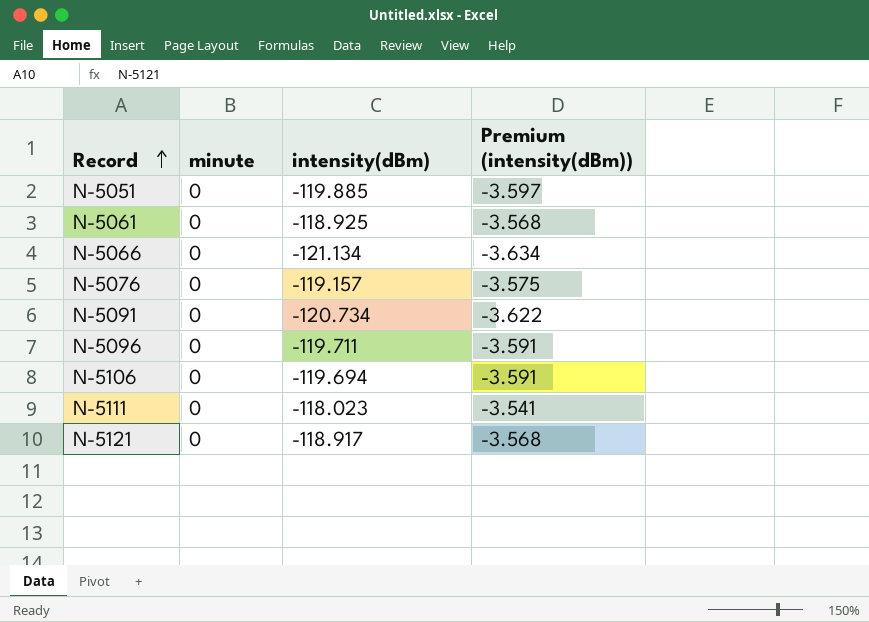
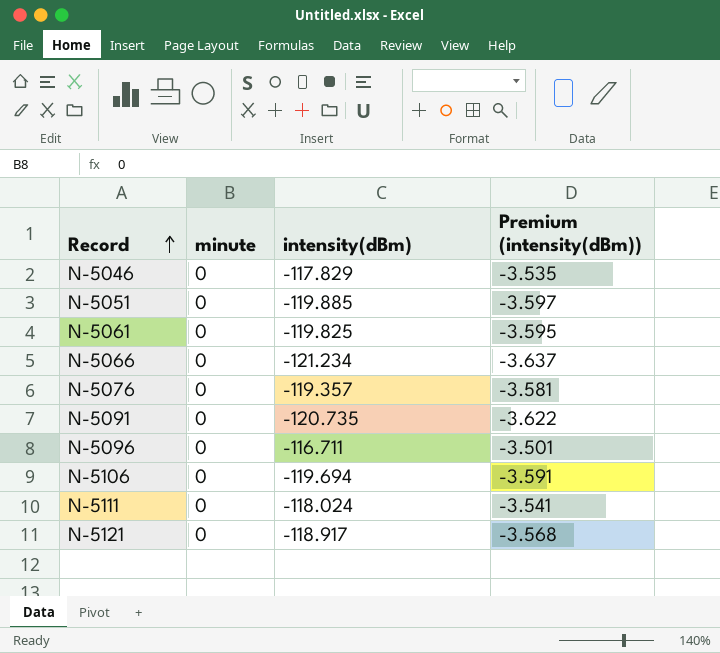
row N-5046: none -> 0 | -117.829 | -3.535
N-5061 | intensity(dBm): -118.925 -> -119.825
N-5061 | Premium (intensity(dBm)): -3.568 -> -3.595
N-5066 | intensity(dBm): -121.134 -> -121.234
N-5066 | Premium (intensity(dBm)): -3.634 -> -3.637
N-5076 | intensity(dBm): -119.157 -> -119.357
N-5076 | Premium (intensity(dBm)): -3.575 -> -3.581
N-5091 | intensity(dBm): -120.734 -> -120.735
N-5096 | intensity(dBm): -119.711 -> -116.711
N-5096 | Premium (intensity(dBm)): -3.591 -> -3.501
N-5111 | intensity(dBm): -118.023 -> -118.024

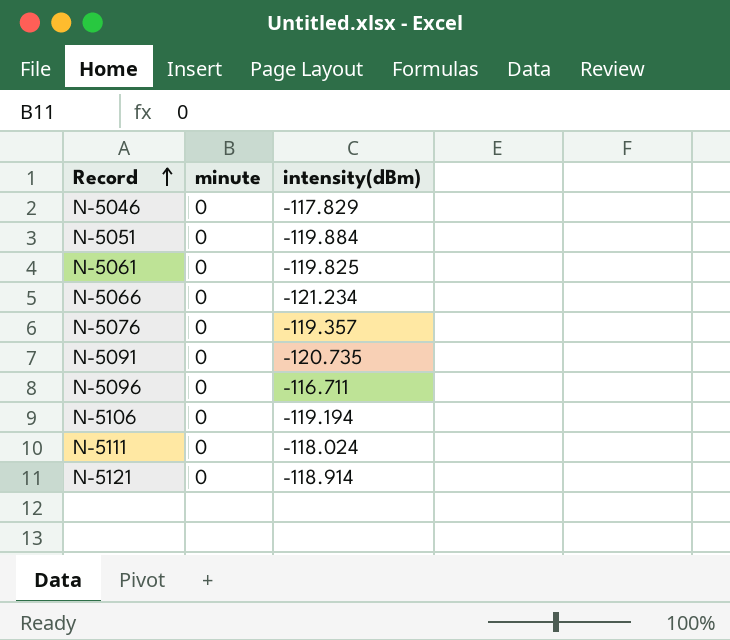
column Premium (intensity(dBm)) | formula: [intensity(dBm)] * 0.03 -> none
N-5051 | intensity(dBm): -119.885 -> -119.884
N-5106 | intensity(dBm): -119.694 -> -119.194
N-5121 | intensity(dBm): -118.917 -> -118.914

